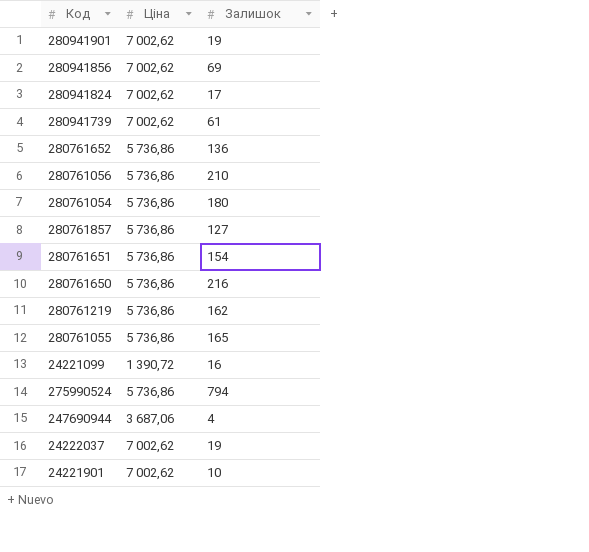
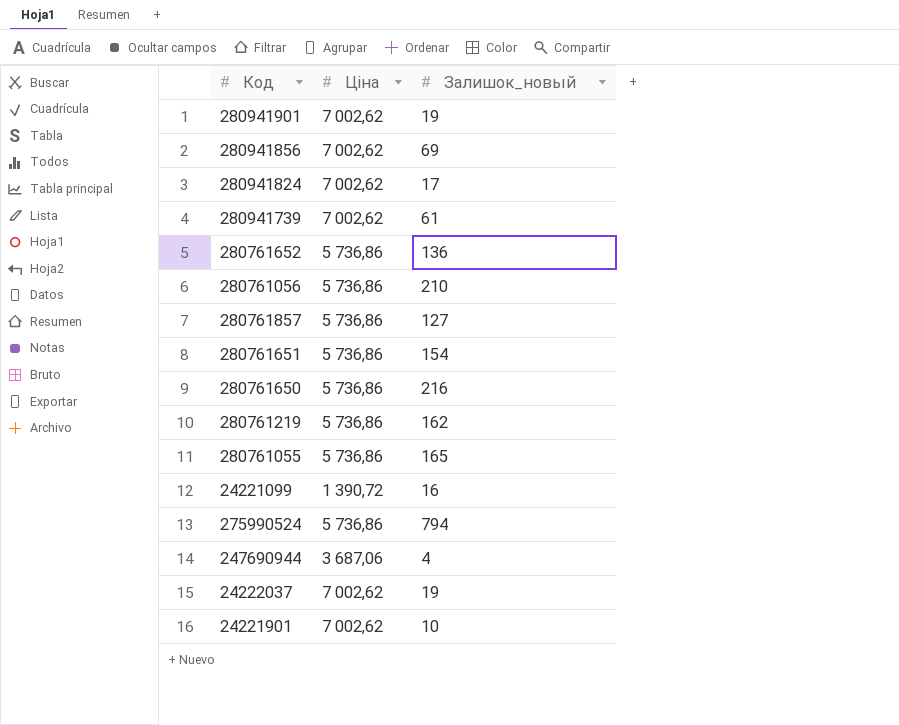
column name: Залишок -> Залишок_новый
row 280761054: 5 736,86 | 180 -> none

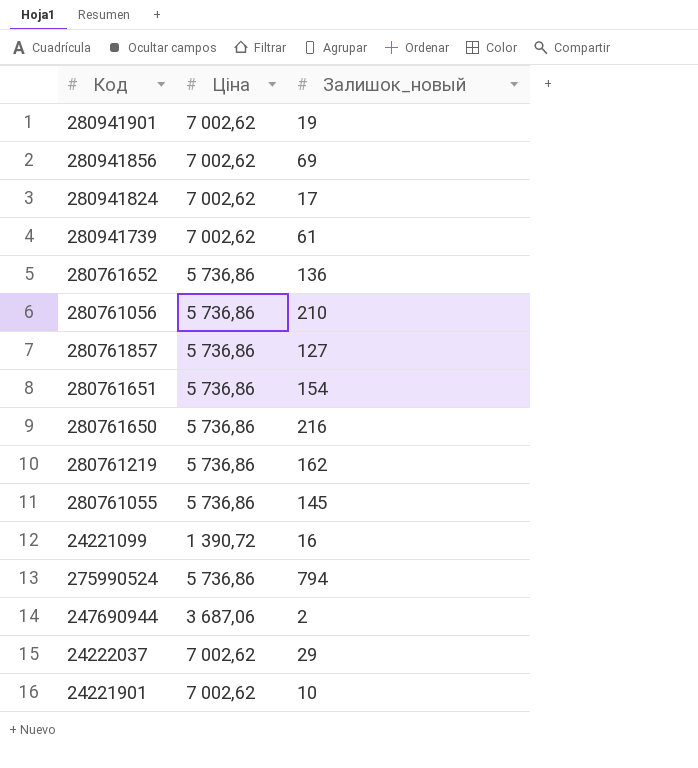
280761055 | Залишок_новый: 165 -> 145
247690944 | Залишок_новый: 4 -> 2
24222037 | Залишок_новый: 19 -> 29

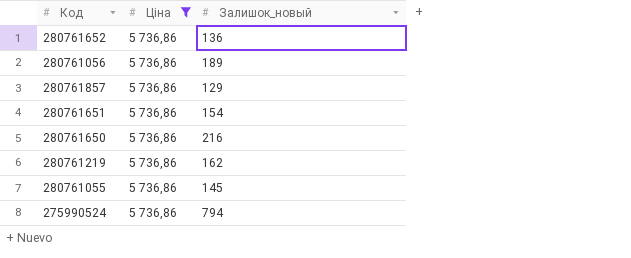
filter: none -> Ціна = 5 736,86
280761056 | Залишок_новый: 210 -> 189
280761857 | Залишок_новый: 127 -> 129

